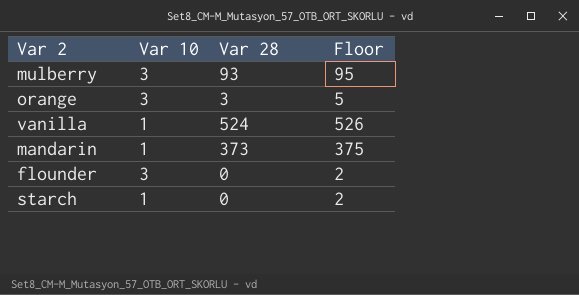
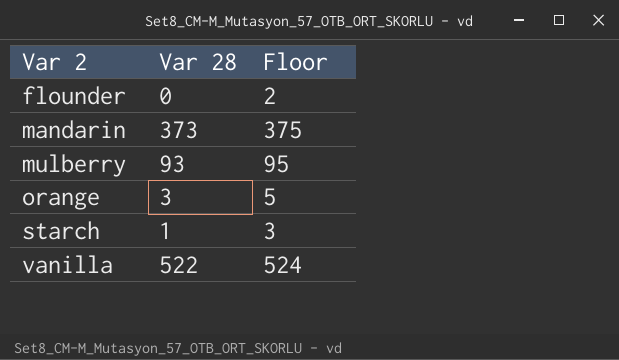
row order: none -> Var 2 ascending
column Var 10 | position: 2 -> none
starch | Var 28: 0 -> 1
starch | Floor: 2 -> 3
vanilla | Var 28: 524 -> 522
vanilla | Floor: 526 -> 524

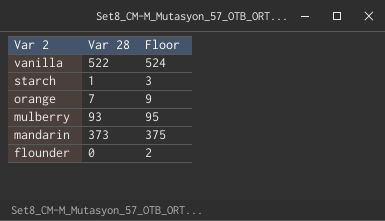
row order: Var 2 ascending -> Var 2 descending
orange | Var 28: 3 -> 7
orange | Floor: 5 -> 9

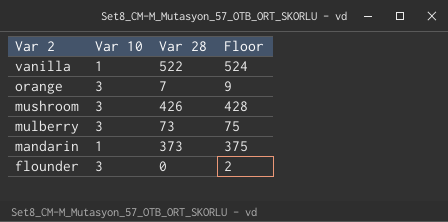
column Var 10 | position: none -> 2
row starch: 1 | 3 -> none
row mushroom: none -> 3 | 426 | 428
mulberry | Var 28: 93 -> 73
mulberry | Floor: 95 -> 75

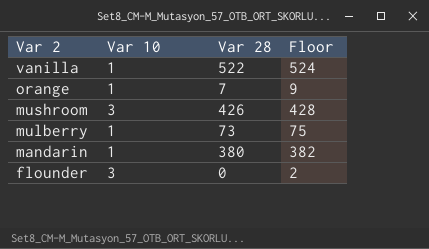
orange | Var 10: 3 -> 1
mulberry | Var 10: 3 -> 1
mandarin | Var 28: 373 -> 380
mandarin | Floor: 375 -> 382

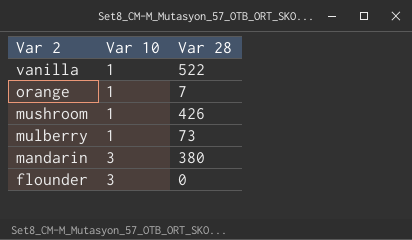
column Floor | formula: [Var 28] + 2 -> none
mushroom | Var 10: 3 -> 1
mandarin | Var 10: 1 -> 3

